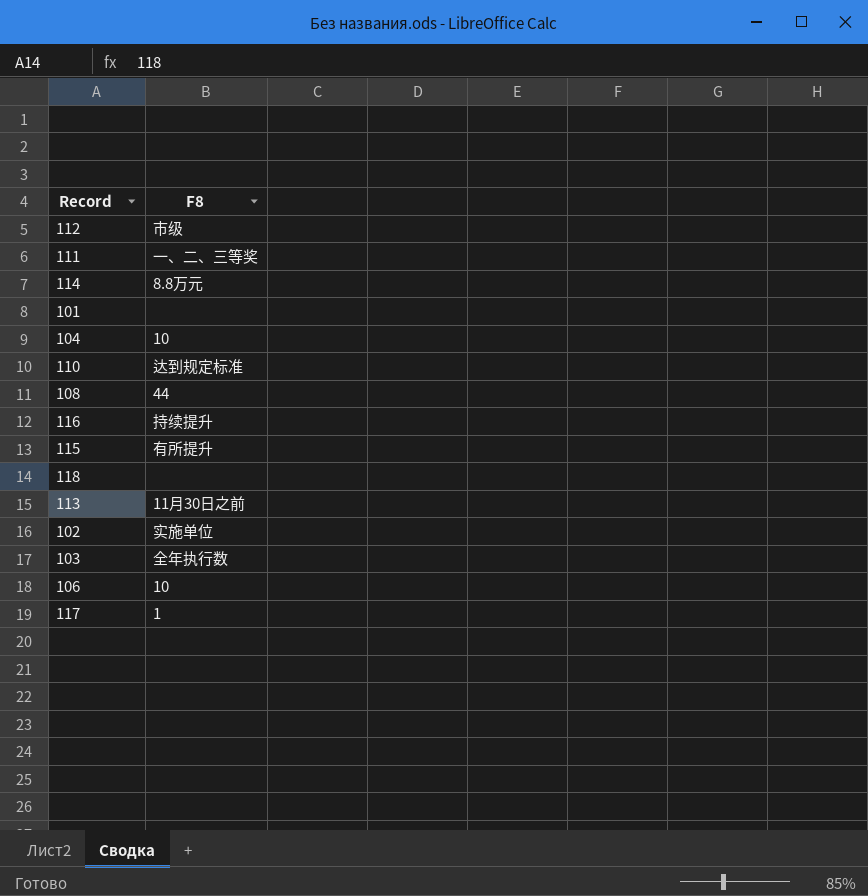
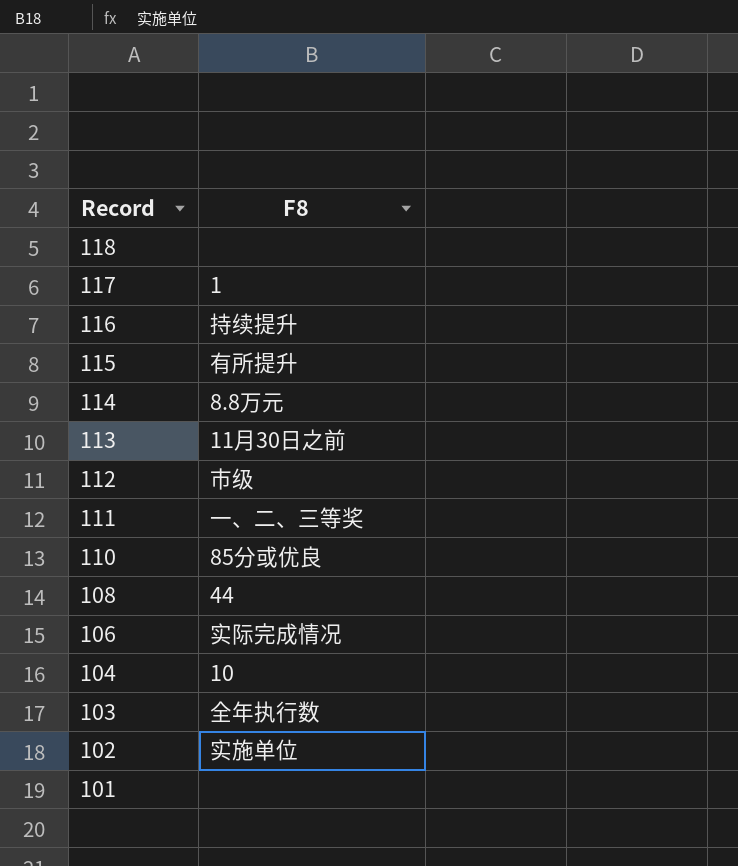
row order: none -> Record descending
110 | F8: 达到规定标准 -> 85分或优良
106 | F8: 10 -> 实际完成情况

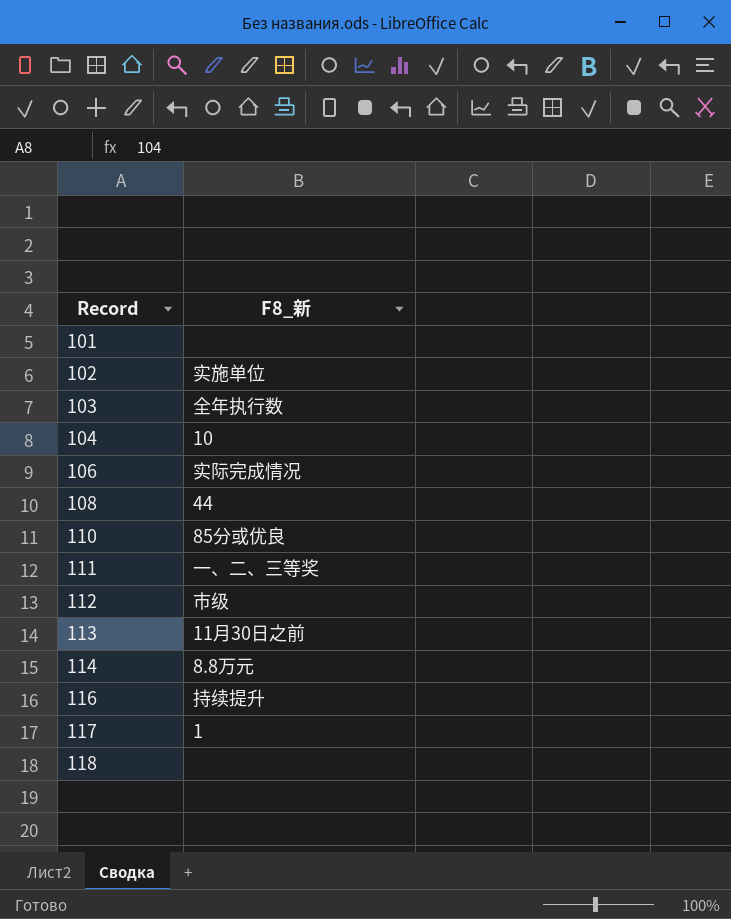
row order: Record descending -> Record ascending
column name: F8 -> F8_新
row 115: 有所提升 -> none

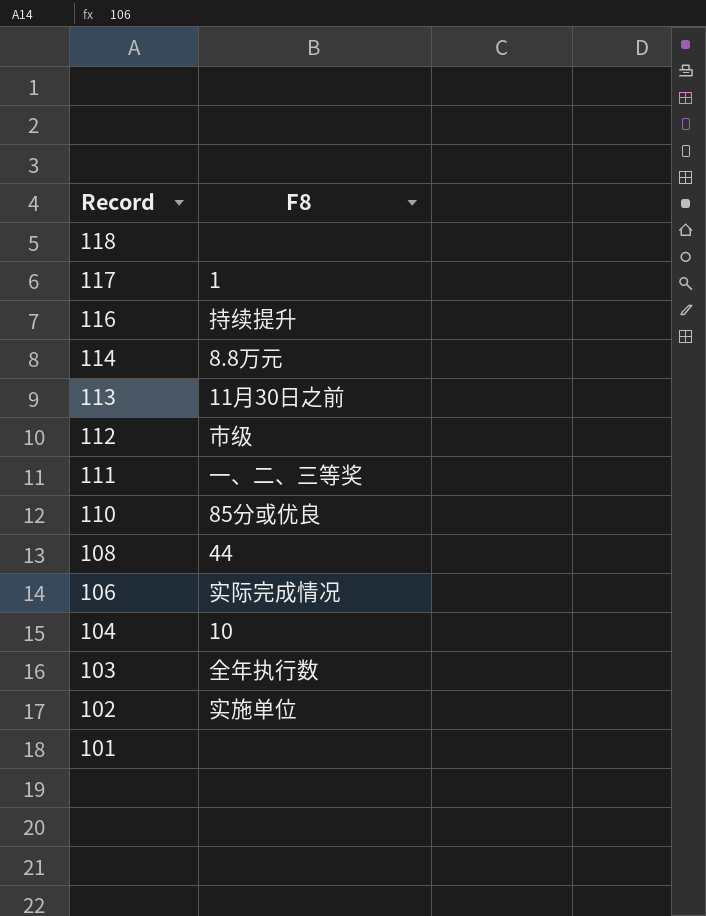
row order: Record ascending -> Record descending
column name: F8_新 -> F8

